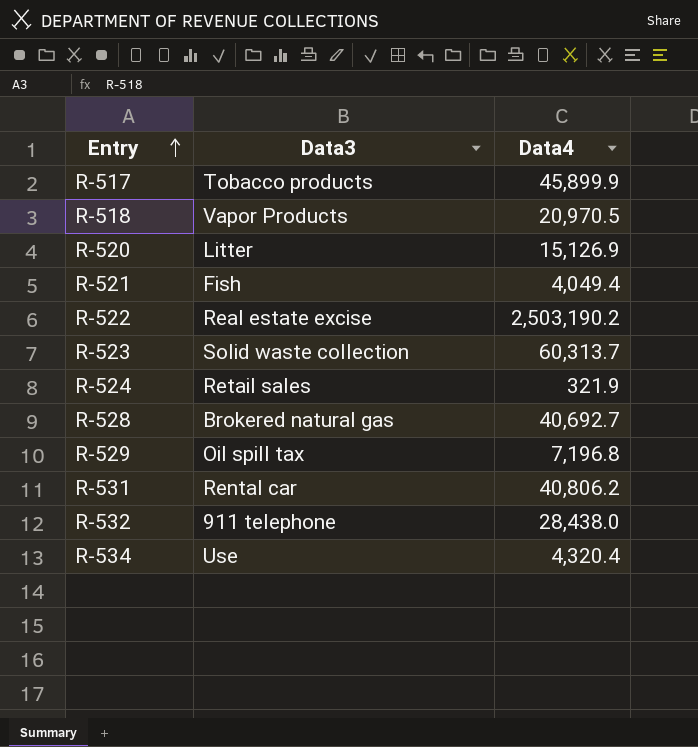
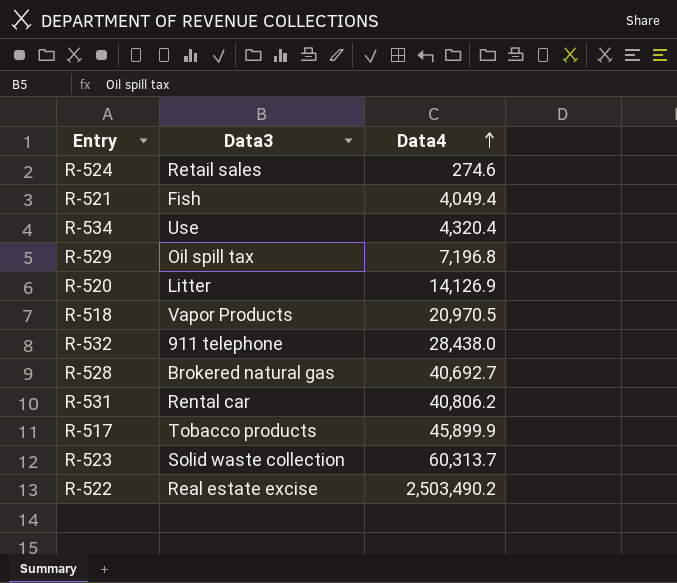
row order: Entry ascending -> Data4 ascending
R-524 | Data4: 321.9 -> 274.6
R-520 | Data4: 15,126.9 -> 14,126.9
R-522 | Data4: 2,503,190.2 -> 2,503,490.2

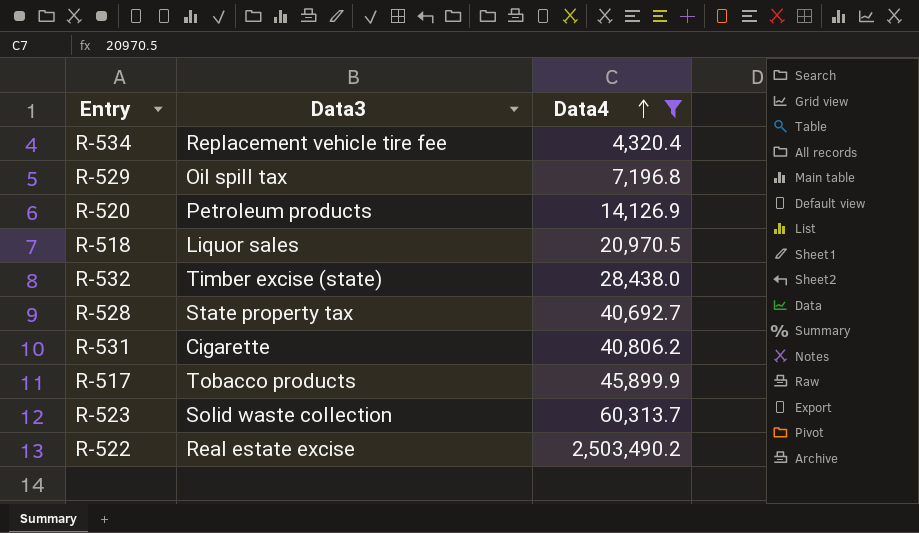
filter: none -> Data4 >= 4,320.4
R-534 | Data3: Use -> Replacement vehicle tire fee
R-520 | Data3: Litter -> Petroleum products
R-518 | Data3: Vapor Products -> Liquor sales
R-532 | Data3: 911 telephone -> Timber excise (state)
R-528 | Data3: Brokered natural gas -> State property tax
R-531 | Data3: Rental car -> Cigarette

